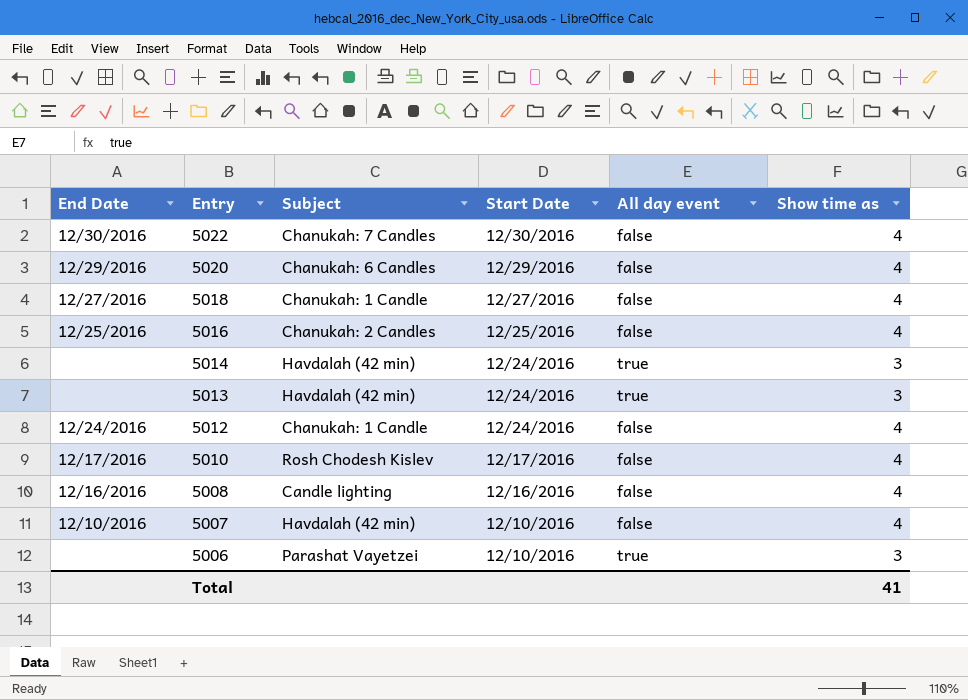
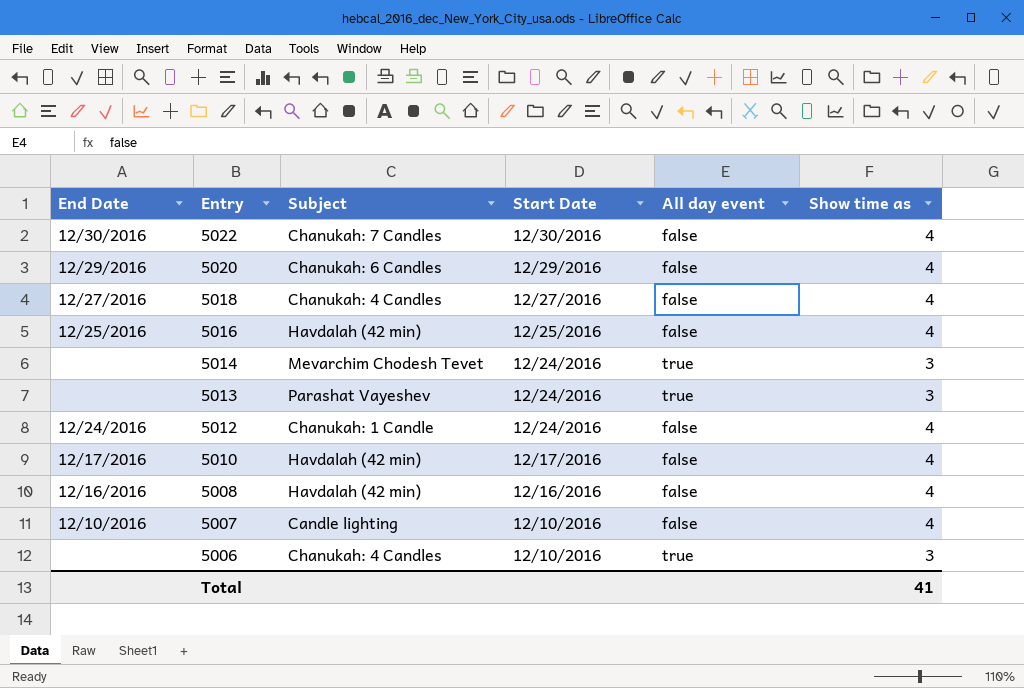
5018 | Subject: Chanukah: 1 Candle -> Chanukah: 4 Candles
5016 | Subject: Chanukah: 2 Candles -> Havdalah (42 min)
5014 | Subject: Havdalah (42 min) -> Mevarchim Chodesh Tevet
5013 | Subject: Havdalah (42 min) -> Parashat Vayeshev
5010 | Subject: Rosh Chodesh Kislev -> Havdalah (42 min)
5008 | Subject: Candle lighting -> Havdalah (42 min)
5007 | Subject: Havdalah (42 min) -> Candle lighting
5006 | Subject: Parashat Vayetzei -> Chanukah: 4 Candles

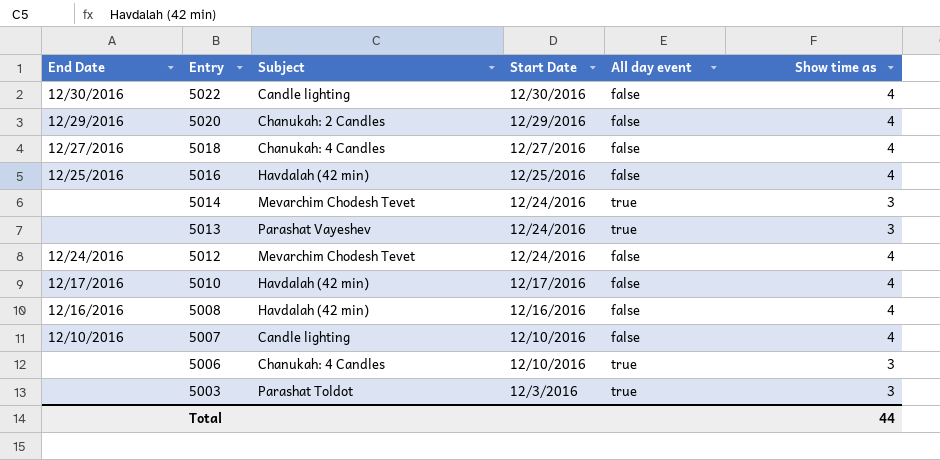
5022 | Subject: Chanukah: 7 Candles -> Candle lighting
5020 | Subject: Chanukah: 6 Candles -> Chanukah: 2 Candles
5012 | Subject: Chanukah: 1 Candle -> Mevarchim Chodesh Tevet
row 5003: none -> none | Parashat Toldot | 12/3/2016 | true | 3
Total | Show time as: 41 -> 44

